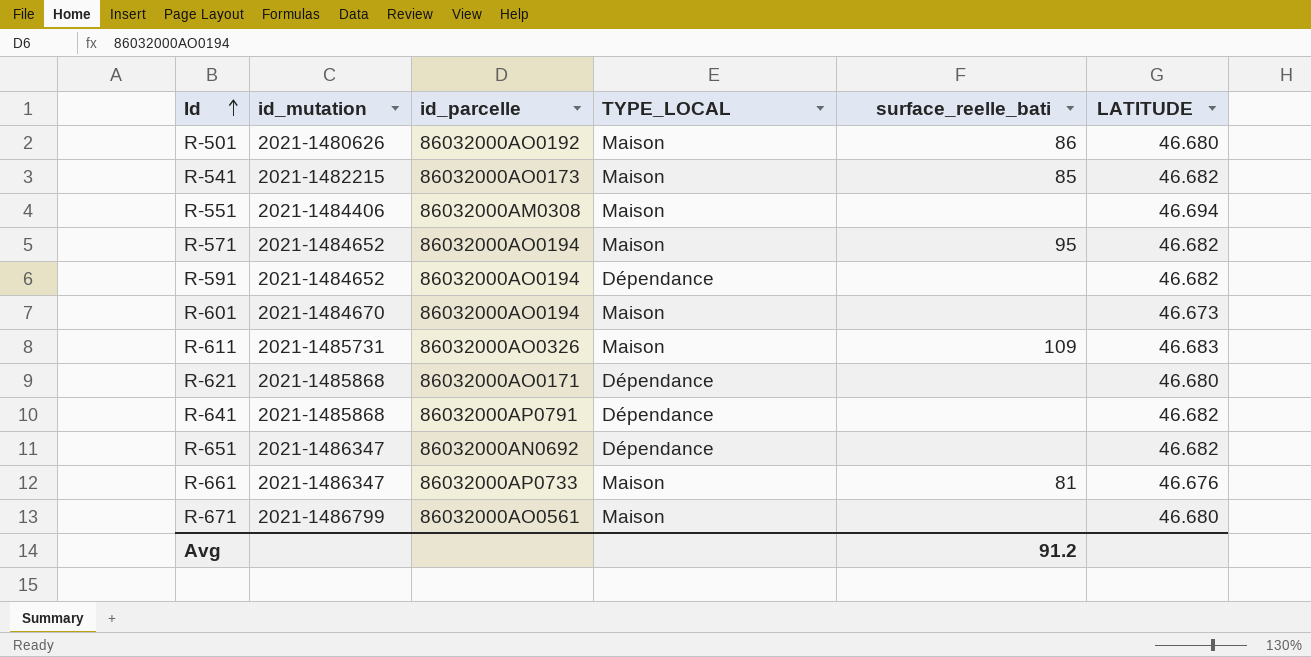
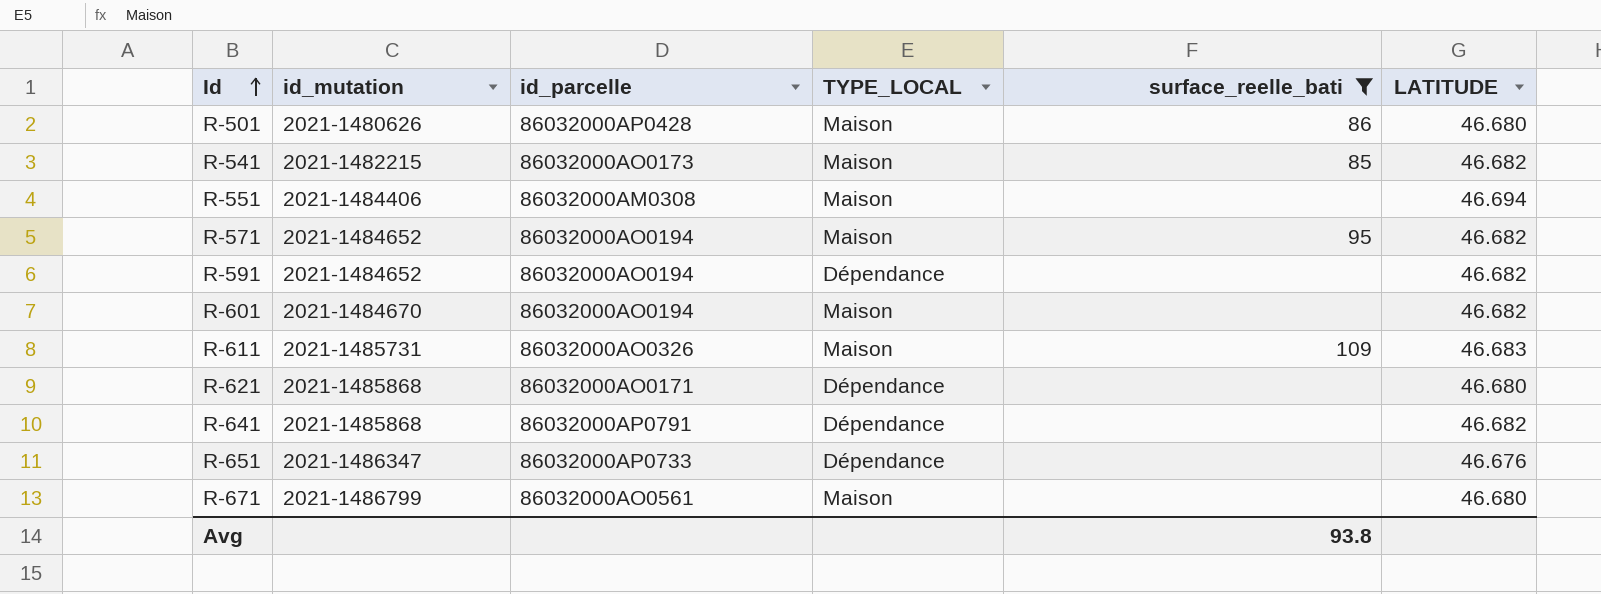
filter: none -> surface_reelle_bati != 81
R-501 | id_parcelle: 86032000AO0192 -> 86032000AP0428
R-601 | LATITUDE: 46.673 -> 46.682
R-651 | id_parcelle: 86032000AN0692 -> 86032000AP0733
R-651 | LATITUDE: 46.682 -> 46.676
Avg | surface_reelle_bati: 91.2 -> 93.8

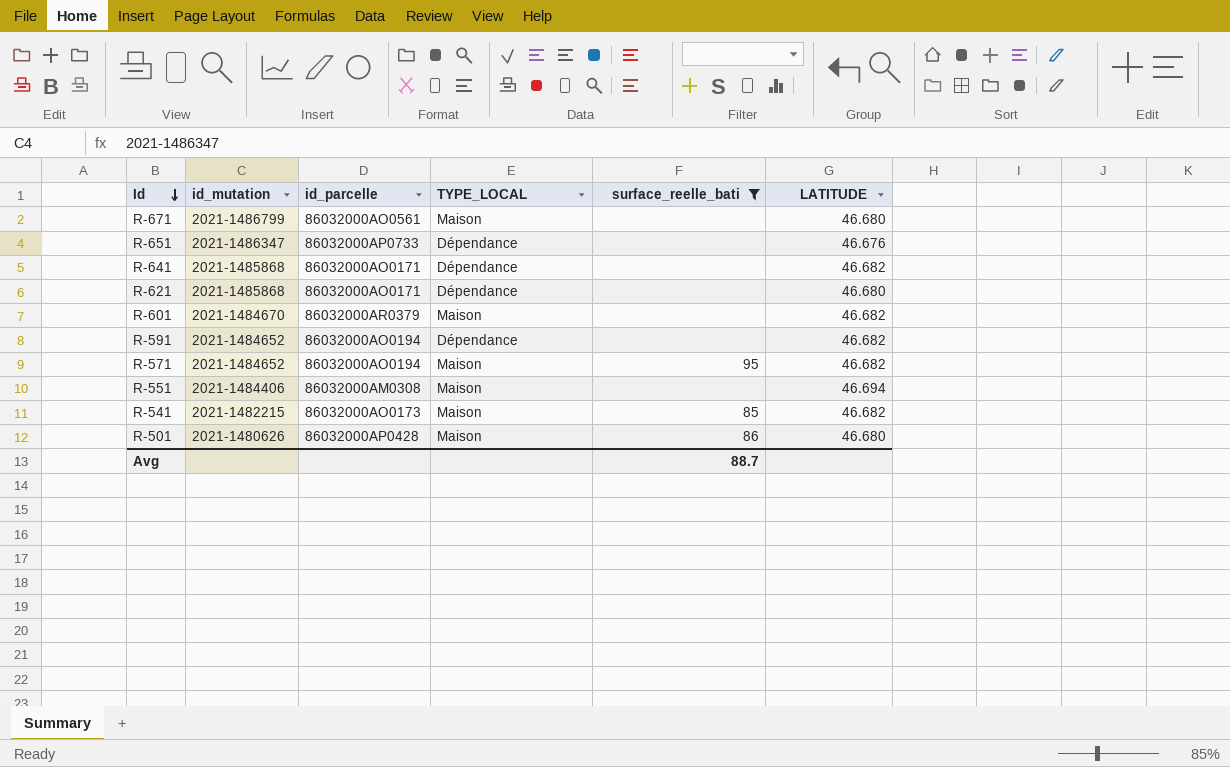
row order: Id ascending -> Id descending
row R-611: 2021-1485731 | 86032000AO0326 | Maison | 109 | 46.683 -> none
R-641 | id_parcelle: 86032000AP0791 -> 86032000AO0171
R-601 | id_parcelle: 86032000AO0194 -> 86032000AR0379
Avg | surface_reelle_bati: 93.8 -> 88.7

